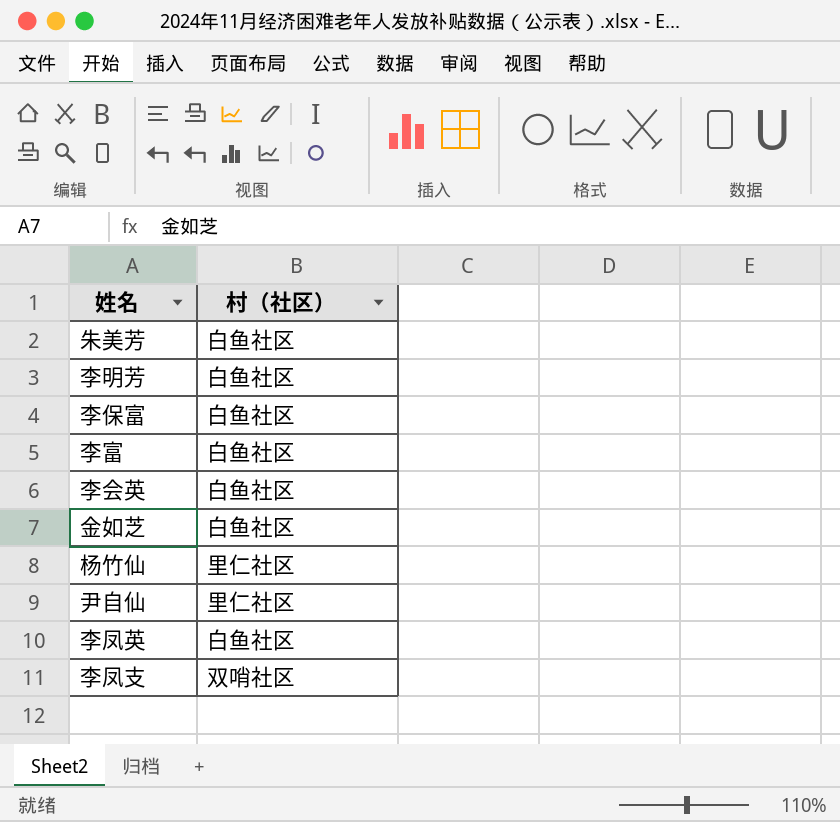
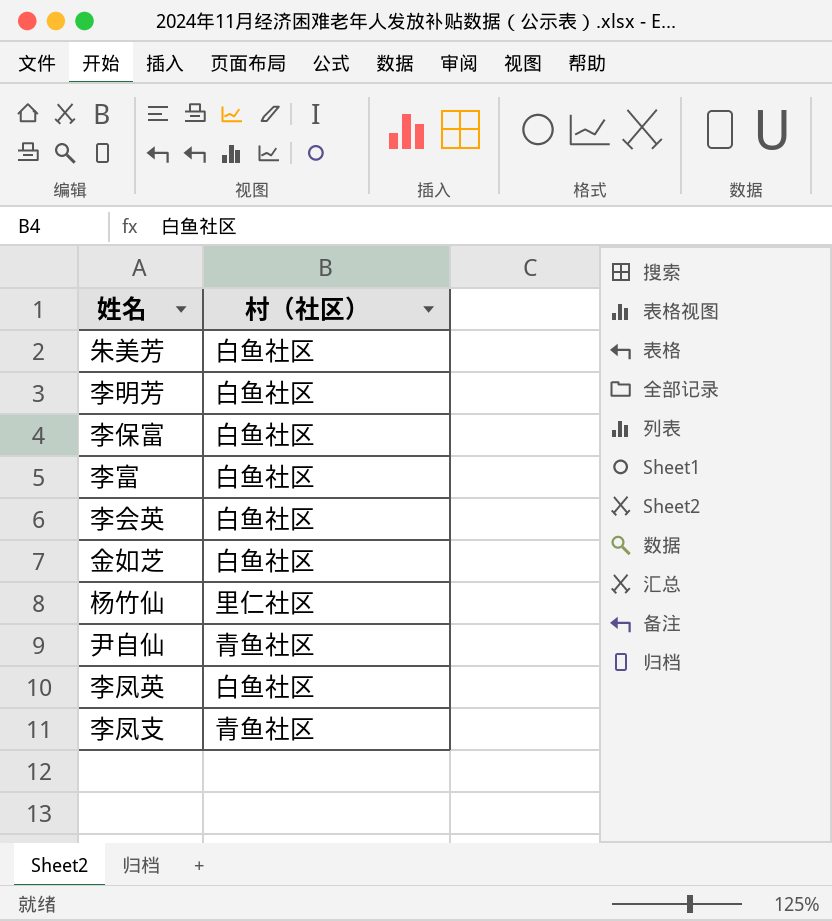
尹自仙 | 村（社区）: 里仁社区 -> 青鱼社区
李凤支 | 村（社区）: 双哨社区 -> 青鱼社区

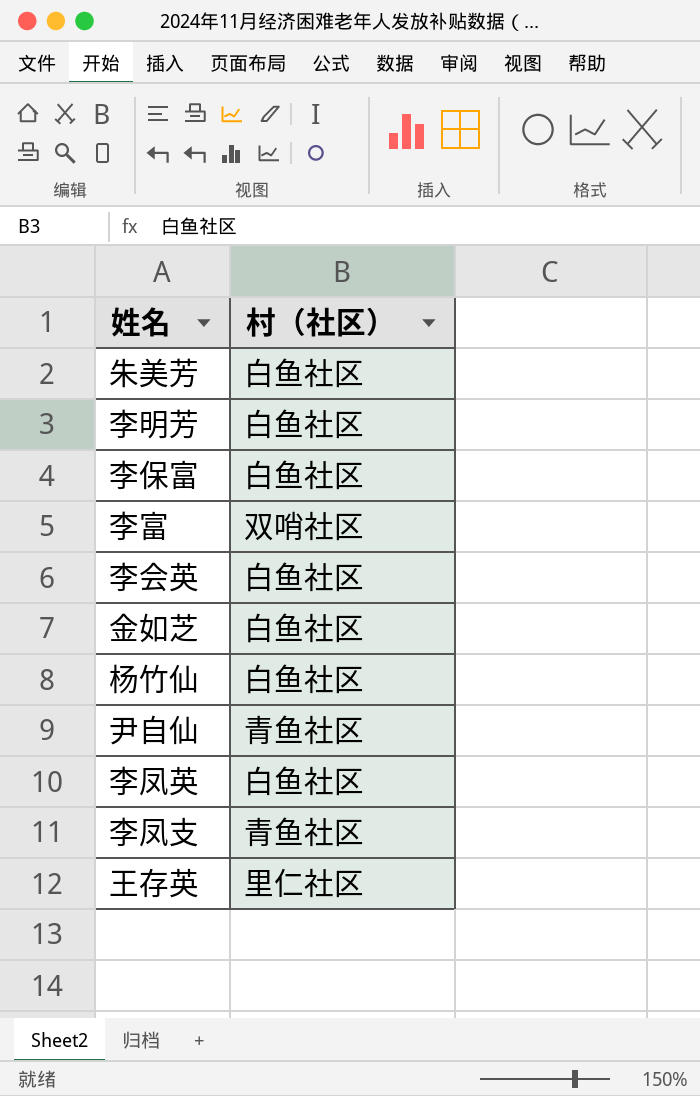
李富 | 村（社区）: 白鱼社区 -> 双哨社区
杨竹仙 | 村（社区）: 里仁社区 -> 白鱼社区
row 王存英: none -> 里仁社区

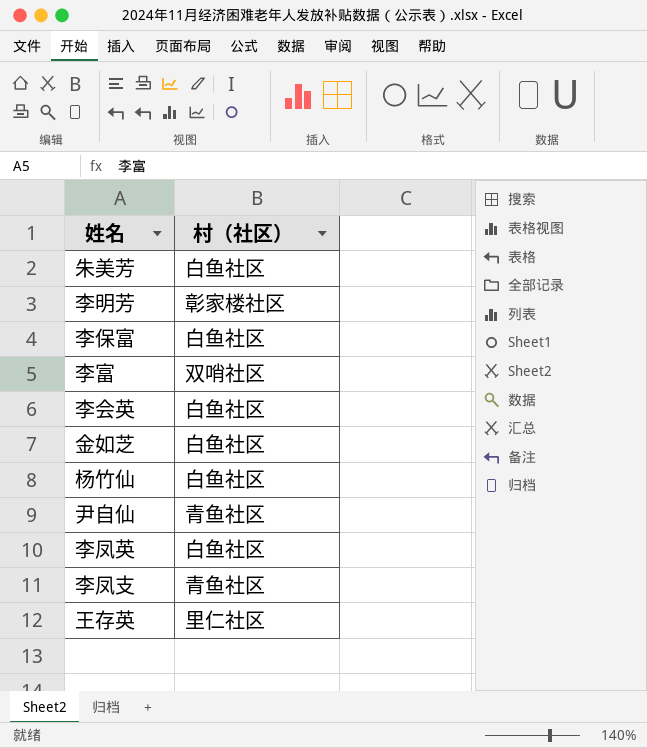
李明芳 | 村（社区）: 白鱼社区 -> 彰家楼社区

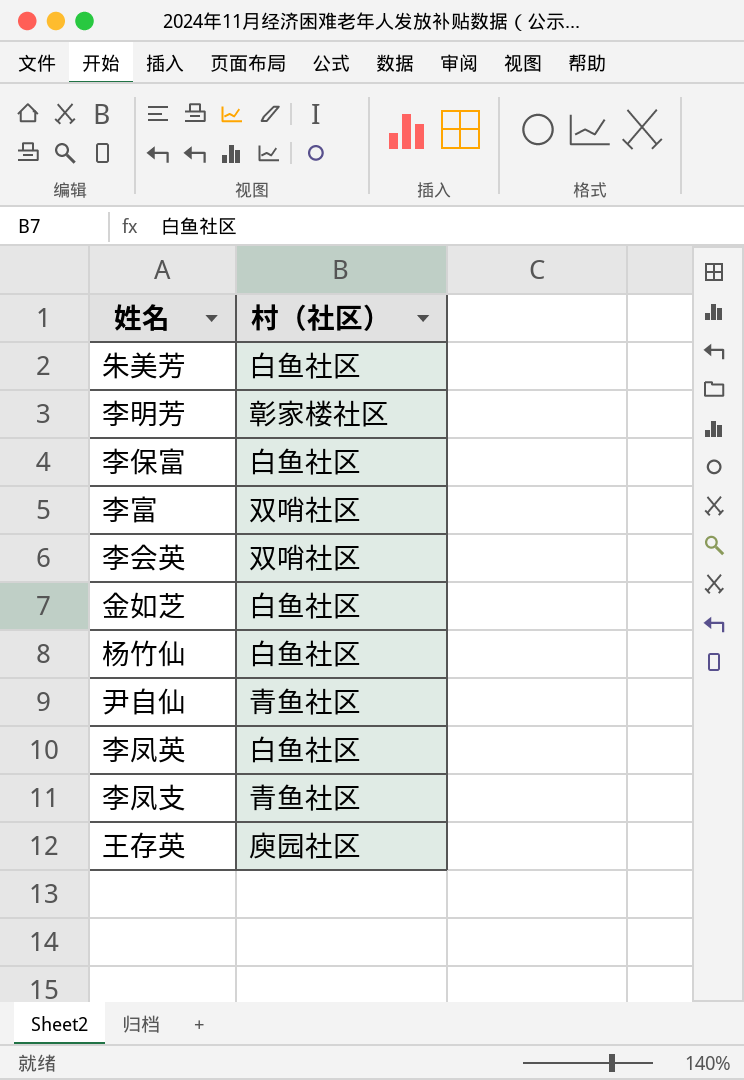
李会英 | 村（社区）: 白鱼社区 -> 双哨社区
王存英 | 村（社区）: 里仁社区 -> 庾园社区

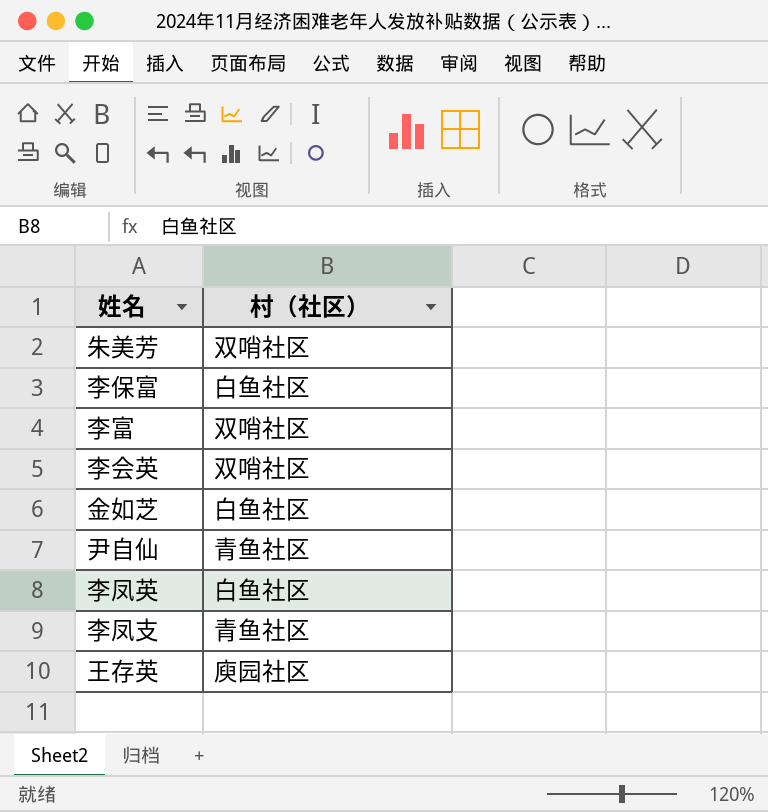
row 李明芳: 彰家楼社区 -> none
row 杨竹仙: 白鱼社区 -> none
朱美芳 | 村（社区）: 白鱼社区 -> 双哨社区

